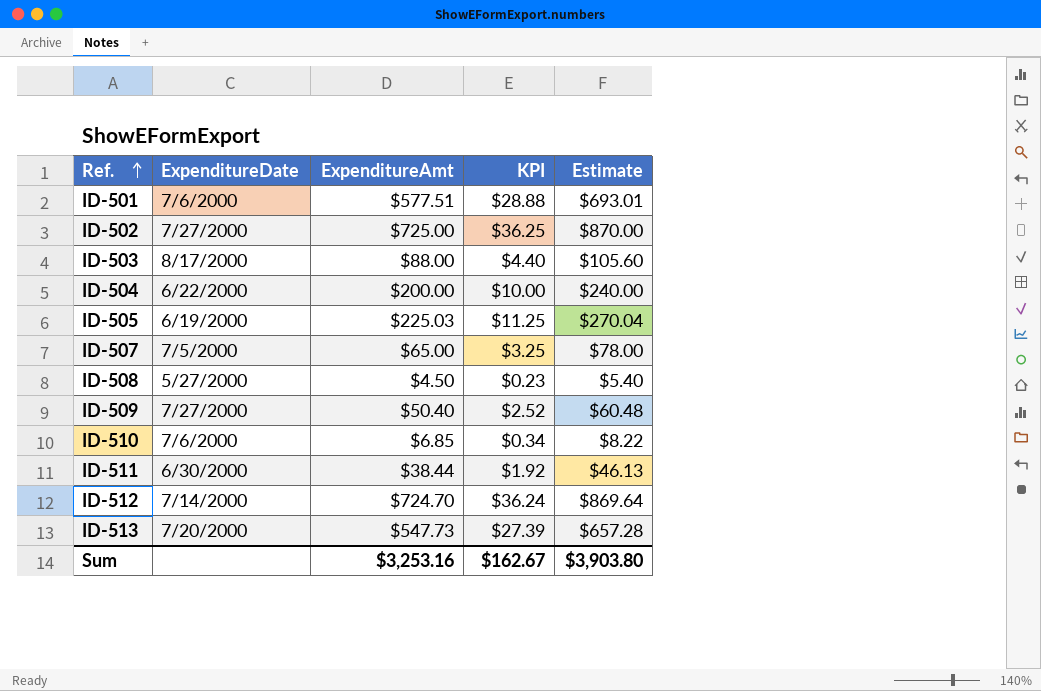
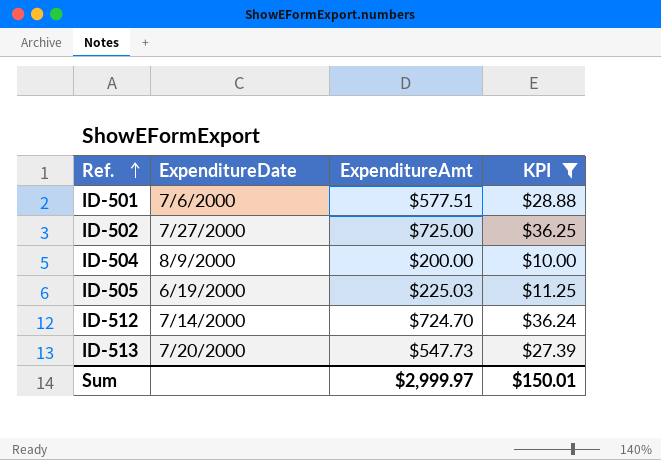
filter: none -> KPI >= $10.00
column Estimate | formula: [ExpenditureAmt] * 1.2 -> none
ID-504 | ExpenditureDate: 6/22/2000 -> 8/9/2000
Sum | ExpenditureAmt: $3,253.16 -> $2,999.97
Sum | KPI: $162.67 -> $150.01

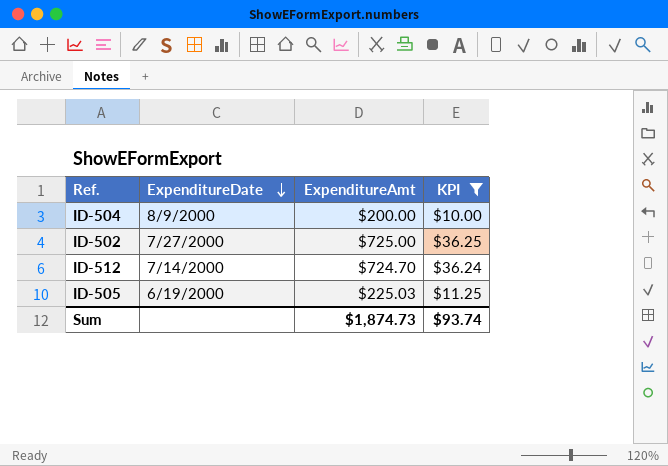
row order: Ref. ascending -> ExpenditureDate descending
row ID-501: 7/6/2000 | $577.51 | $28.88 -> none
row ID-513: 7/20/2000 | $547.73 | $27.39 -> none
Sum | ExpenditureAmt: $2,999.97 -> $1,874.73
Sum | KPI: $150.01 -> $93.74

